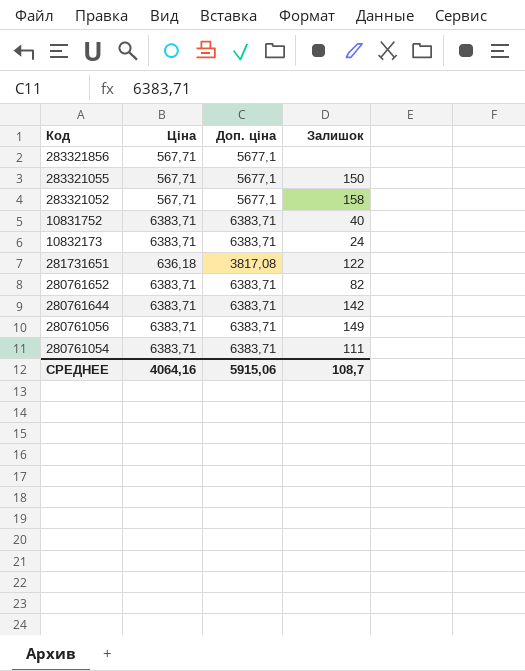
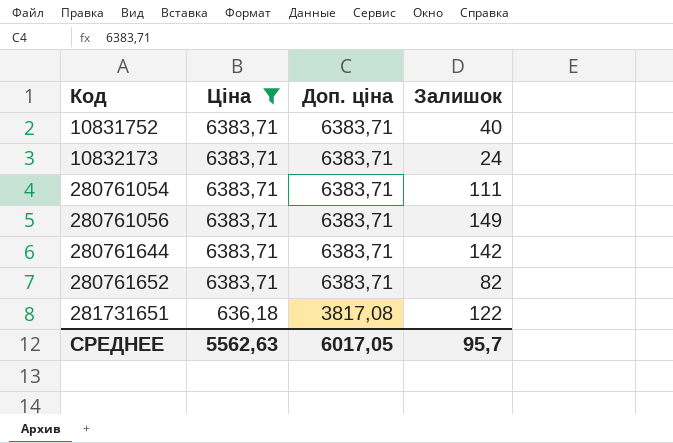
filter: none -> Ціна != 567,71
row order: none -> Код ascending
СРЕДНЕЕ | Ціна: 4064,16 -> 5562,63
СРЕДНЕЕ | Доп. ціна: 5915,06 -> 6017,05
СРЕДНЕЕ | Залишок: 108,7 -> 95,7

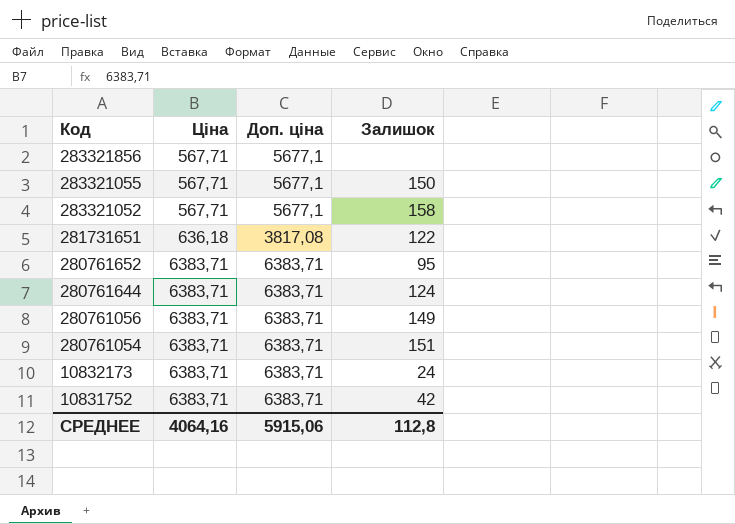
filter: Ціна != 567,71 -> none
row order: Код ascending -> Код descending
280761652 | Залишок: 82 -> 95
280761644 | Залишок: 142 -> 124
280761054 | Залишок: 111 -> 151
10831752 | Залишок: 40 -> 42
СРЕДНЕЕ | Ціна: 5562,63 -> 4064,16
СРЕДНЕЕ | Доп. ціна: 6017,05 -> 5915,06
СРЕДНЕЕ | Залишок: 95,7 -> 112,8

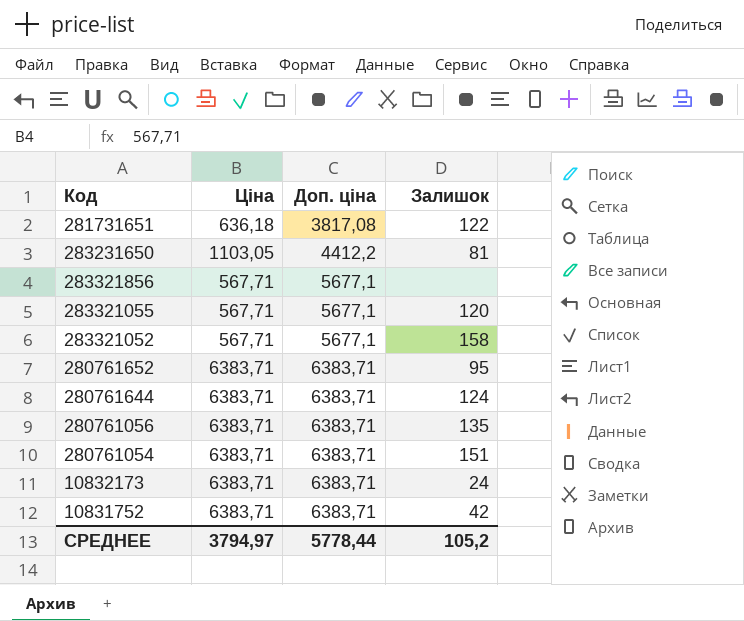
row order: Код descending -> Доп. ціна ascending
row 283231650: none -> 1103,05 | 4412,2 | 81
283321055 | Залишок: 150 -> 120
280761056 | Залишок: 149 -> 135
СРЕДНЕЕ | Ціна: 4064,16 -> 3794,97
СРЕДНЕЕ | Доп. ціна: 5915,06 -> 5778,44
СРЕДНЕЕ | Залишок: 112,8 -> 105,2

